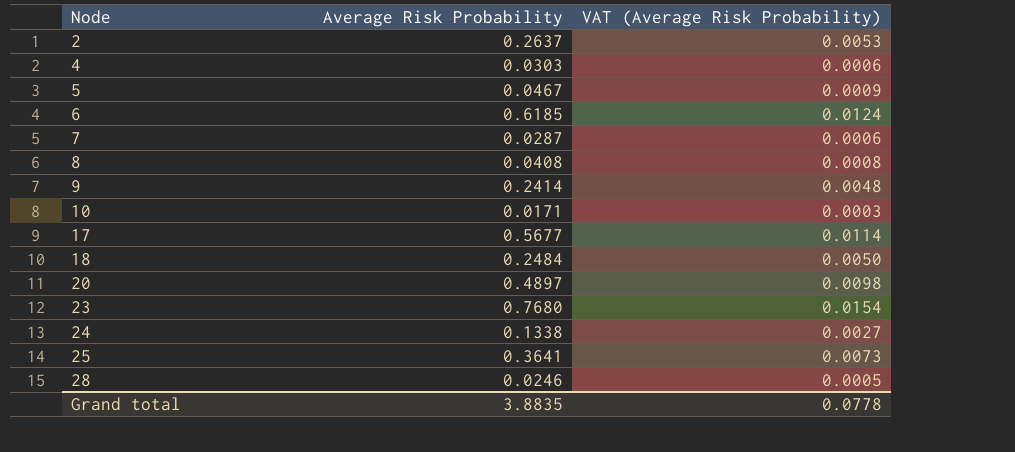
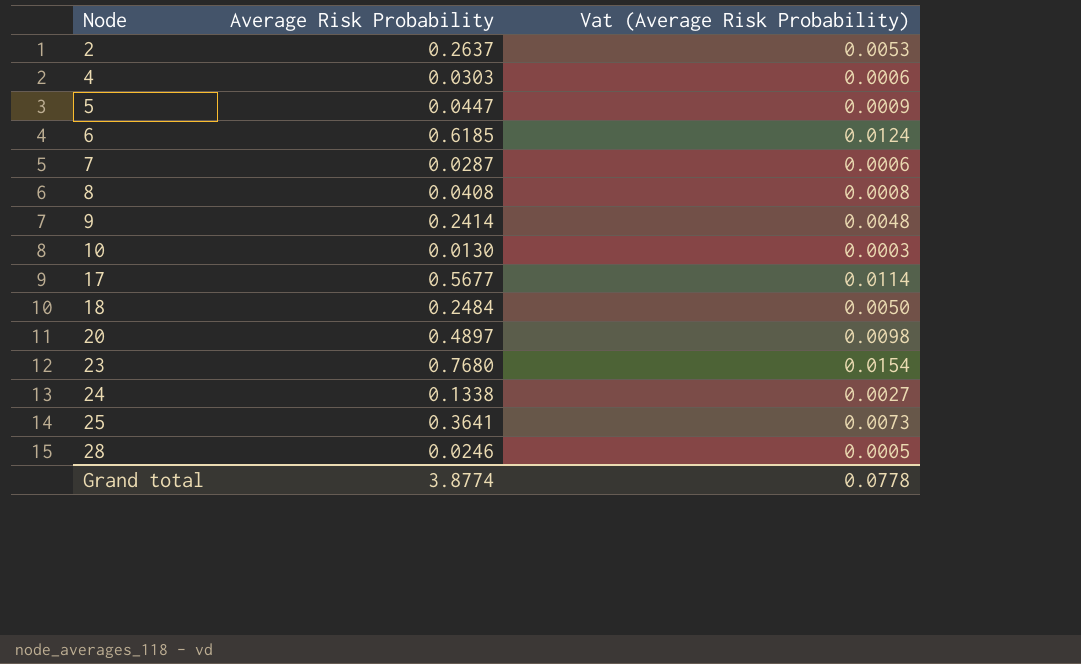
column name: VAT (Average Risk Probability) -> Vat (Average Risk Probability)
5 | Average Risk Probability: 0.0467 -> 0.0447
10 | Average Risk Probability: 0.0171 -> 0.0130
Grand total | Average Risk Probability: 3.8835 -> 3.8774

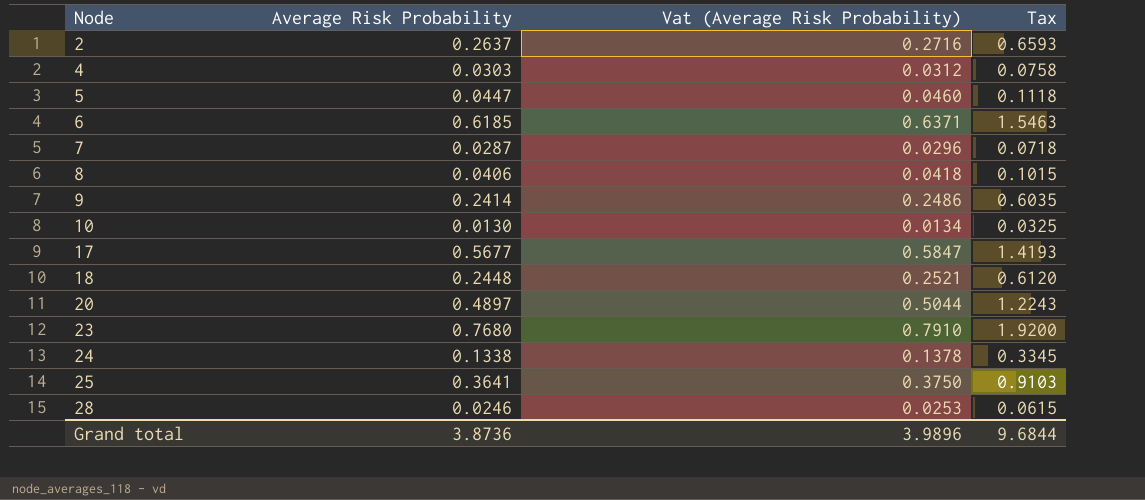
column Vat (Average Risk Probability) | formula: [Average Risk Probability] * 0.02 -> [Average Risk Probability] * 1.03
column Tax | formula: none -> [Average Risk Probability] * 2.5
8 | Average Risk Probability: 0.0408 -> 0.0406
18 | Average Risk Probability: 0.2484 -> 0.2448
Grand total | Average Risk Probability: 3.8774 -> 3.8736
Grand total | Vat (Average Risk Probability): 0.0778 -> 3.9896

